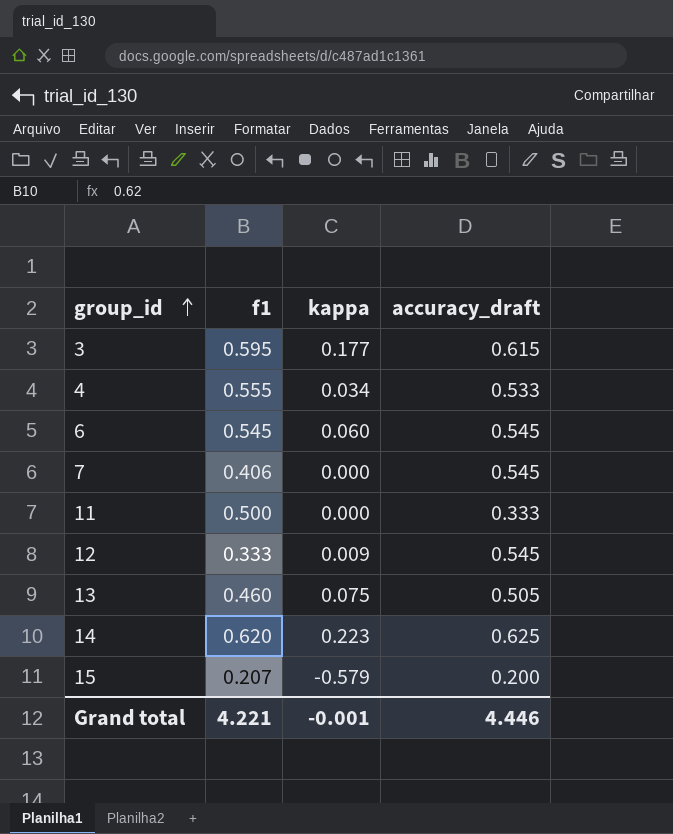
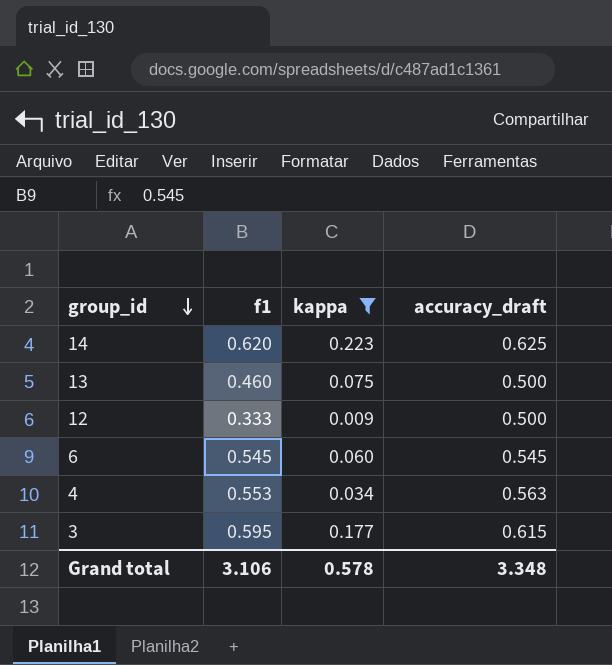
filter: none -> kappa >= 0.009
row order: group_id ascending -> group_id descending
13 | accuracy_draft: 0.505 -> 0.500
12 | accuracy_draft: 0.545 -> 0.500
4 | f1: 0.555 -> 0.553
4 | accuracy_draft: 0.533 -> 0.563
Grand total | f1: 4.221 -> 3.106
Grand total | kappa: -0.001 -> 0.578
Grand total | accuracy_draft: 4.446 -> 3.348

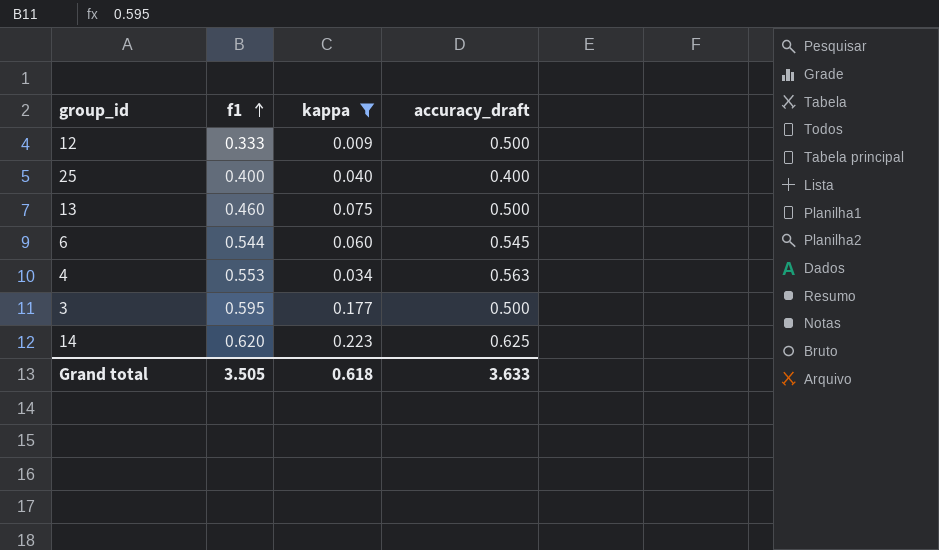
row order: group_id descending -> f1 ascending
row 25: none -> 0.400 | 0.040 | 0.400
6 | f1: 0.545 -> 0.544
3 | accuracy_draft: 0.615 -> 0.500
Grand total | f1: 3.106 -> 3.505
Grand total | kappa: 0.578 -> 0.618
Grand total | accuracy_draft: 3.348 -> 3.633

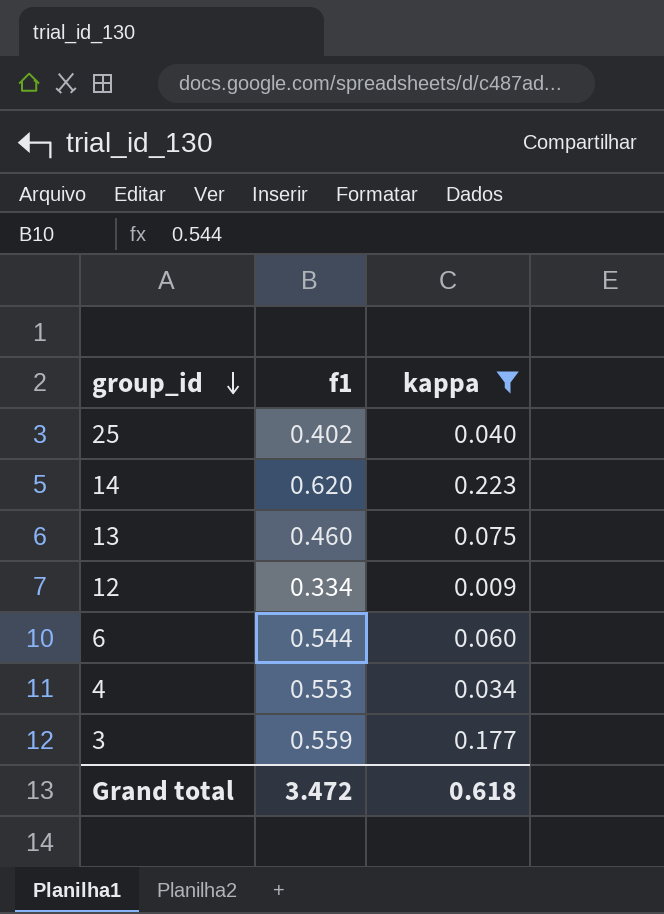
row order: f1 ascending -> group_id descending
column accuracy_draft | position: 4 -> none
25 | f1: 0.400 -> 0.402
12 | f1: 0.333 -> 0.334
3 | f1: 0.595 -> 0.559
Grand total | f1: 3.505 -> 3.472

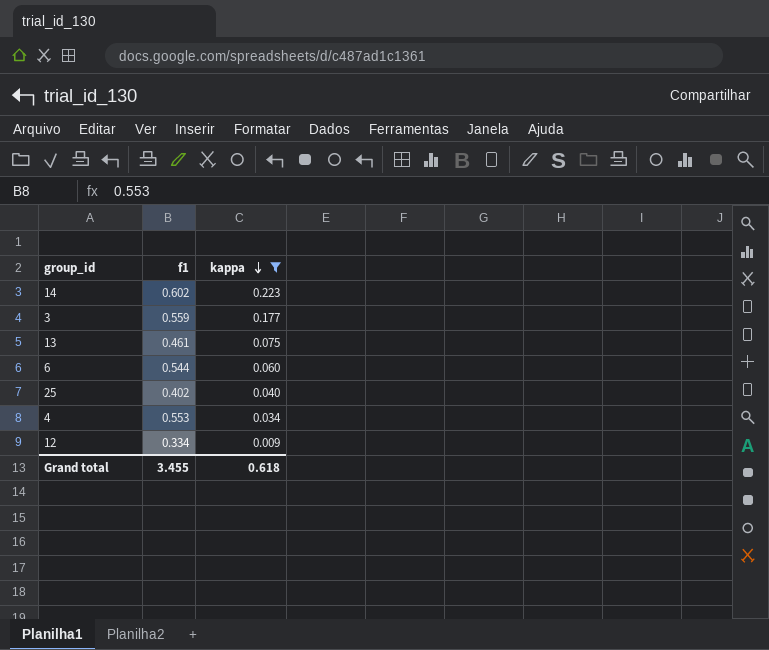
row order: group_id descending -> kappa descending
14 | f1: 0.620 -> 0.602
13 | f1: 0.460 -> 0.461
Grand total | f1: 3.472 -> 3.455

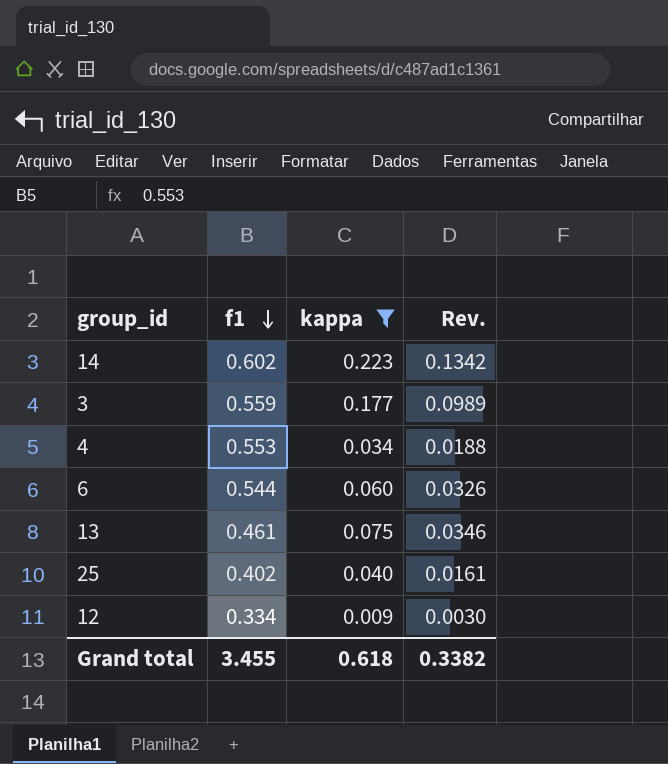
row order: kappa descending -> f1 descending
column Rev. | formula: none -> [f1] * [kappa]

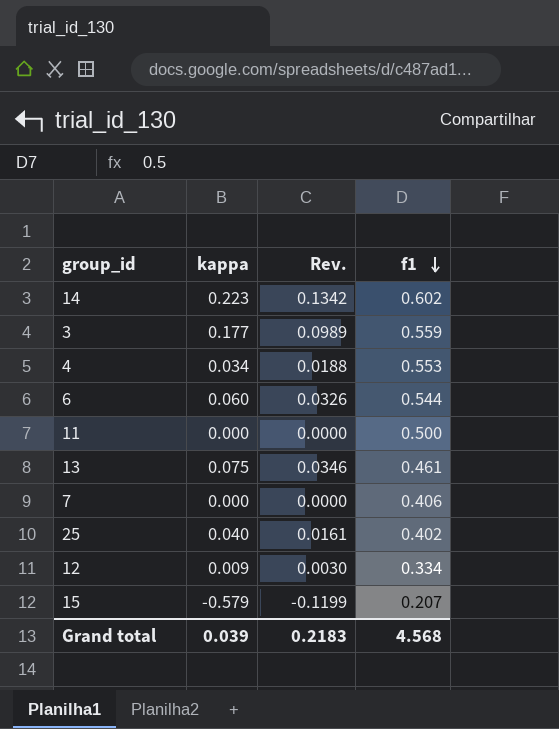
filter: kappa >= 0.009 -> none
column f1 | position: 2 -> 4
Grand total | kappa: 0.618 -> 0.039
Grand total | Rev.: 0.3382 -> 0.2183
Grand total | f1: 3.455 -> 4.568

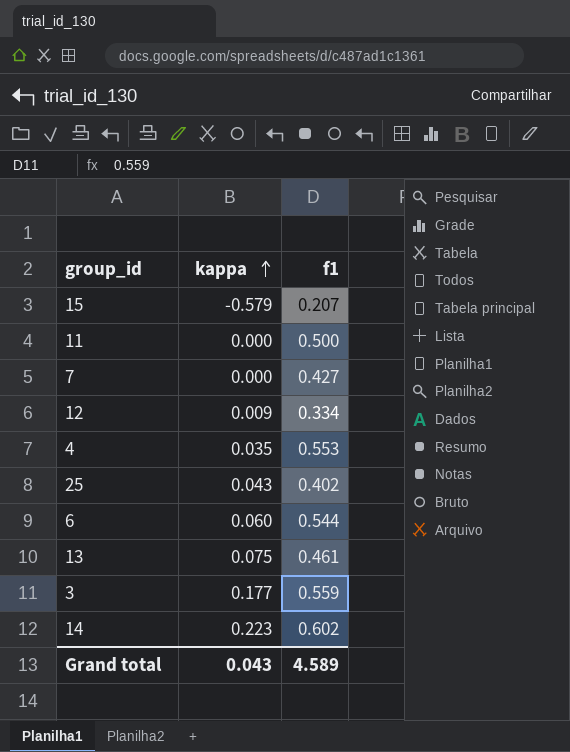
row order: f1 descending -> kappa ascending
column Rev. | formula: [kappa] * [f1] -> none
7 | f1: 0.406 -> 0.427
4 | kappa: 0.034 -> 0.035
25 | kappa: 0.040 -> 0.043
Grand total | kappa: 0.039 -> 0.043
Grand total | f1: 4.568 -> 4.589

